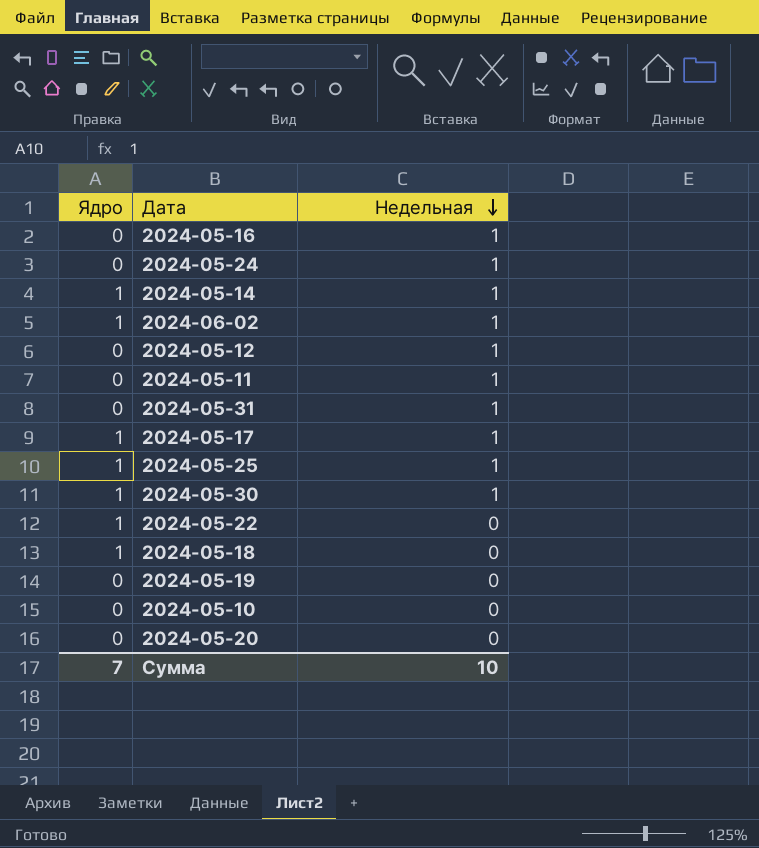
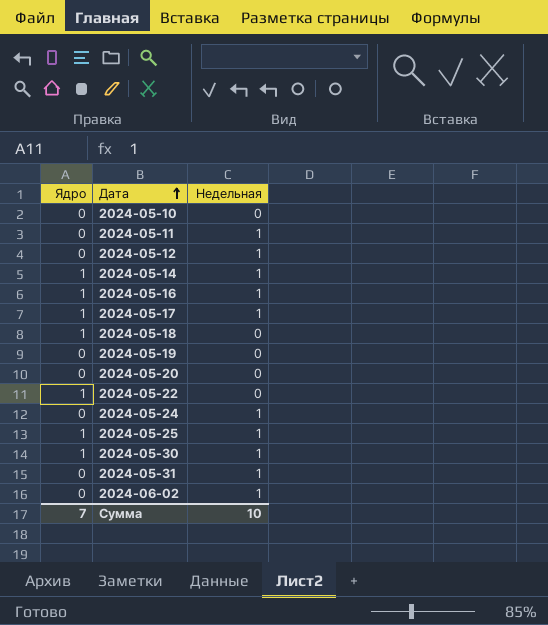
row order: Недельная descending -> Дата ascending
2024-05-16 | Ядро: 0 -> 1
2024-06-02 | Ядро: 1 -> 0

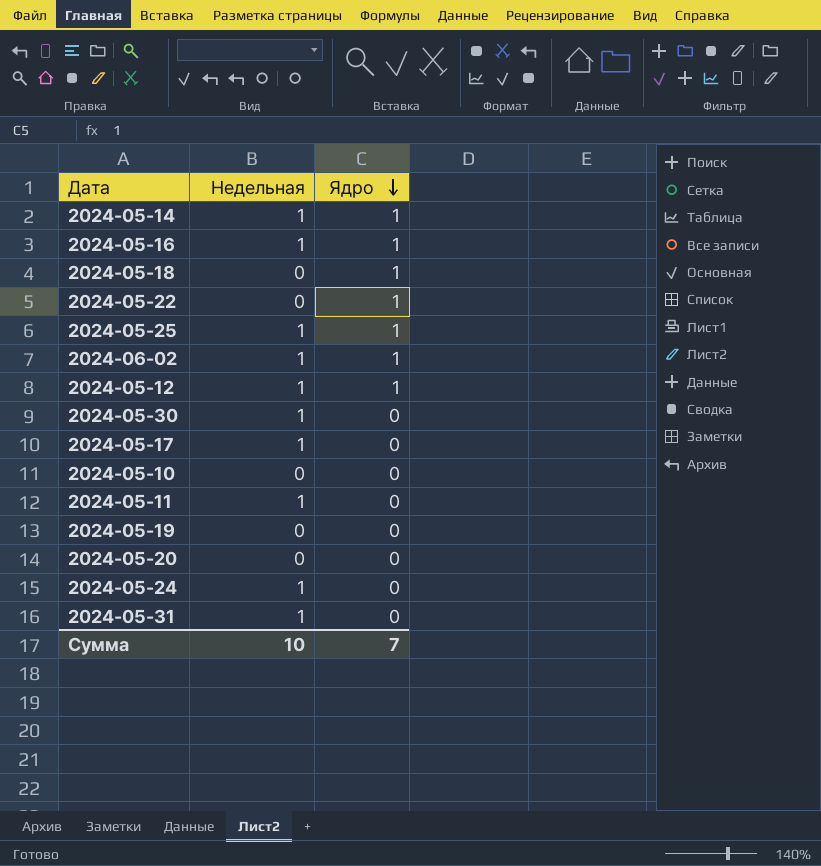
row order: Дата ascending -> Ядро descending
column Ядро | position: 1 -> 3
2024-06-02 | Ядро: 0 -> 1
2024-05-12 | Ядро: 0 -> 1
2024-05-30 | Ядро: 1 -> 0
2024-05-17 | Ядро: 1 -> 0

